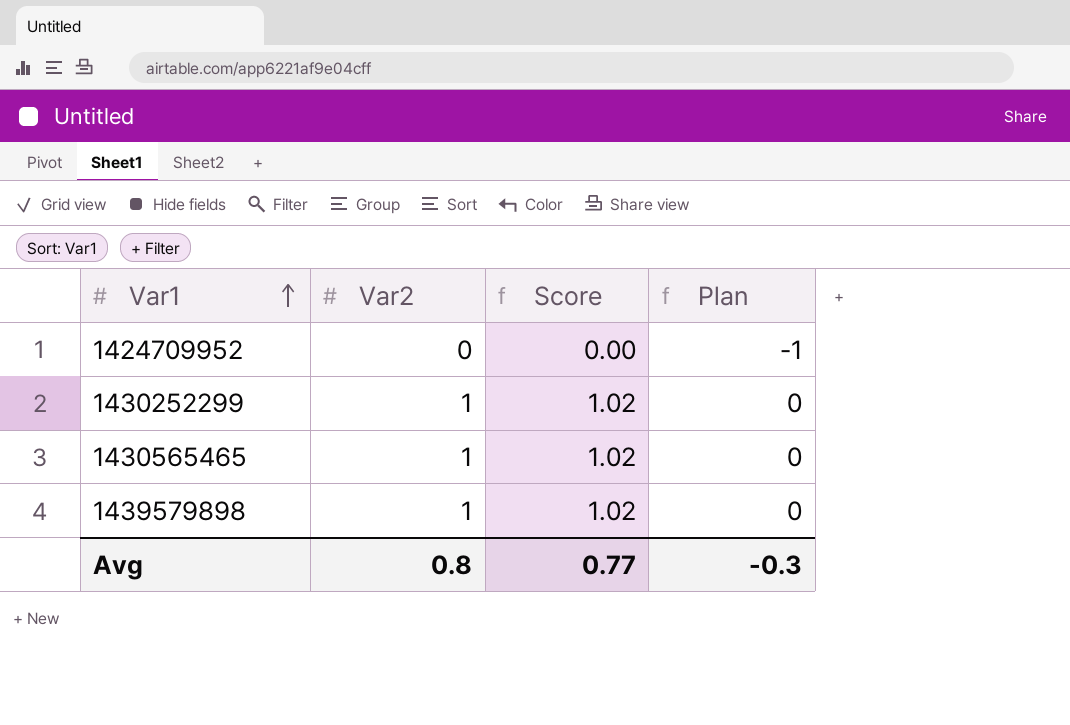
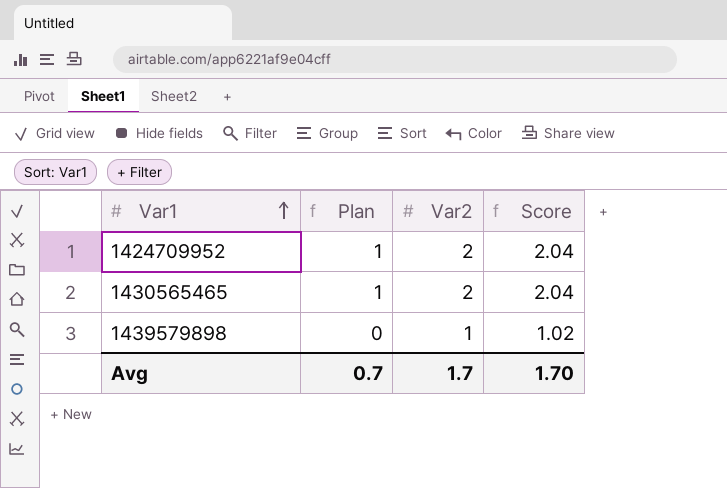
column Plan | position: 4 -> 2
row 1430252299: 1 | 1.02 | 0 -> none
1424709952 | Plan: -1 -> 1
1424709952 | Var2: 0 -> 2
1424709952 | Score: 0.00 -> 2.04
1430565465 | Plan: 0 -> 1
1430565465 | Var2: 1 -> 2
1430565465 | Score: 1.02 -> 2.04
Avg | Plan: -0.3 -> 0.7
Avg | Var2: 0.8 -> 1.7
Avg | Score: 0.77 -> 1.70

